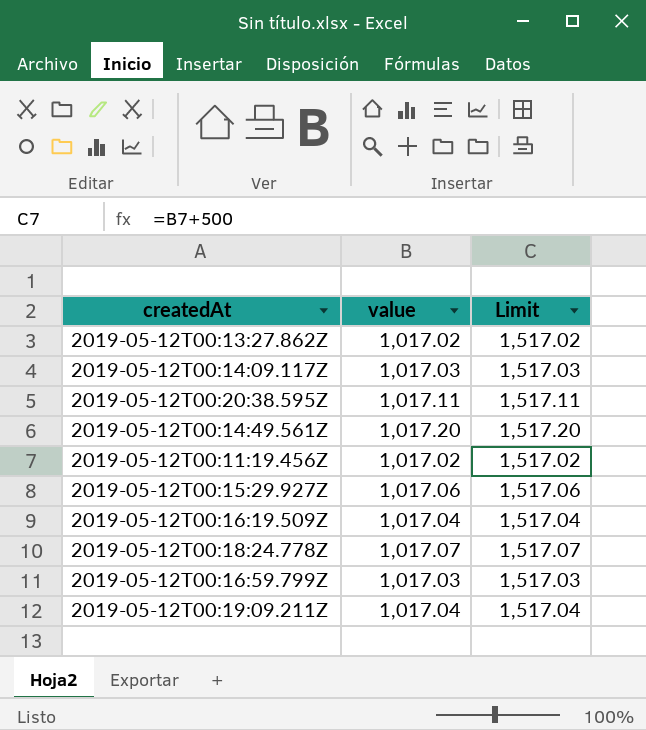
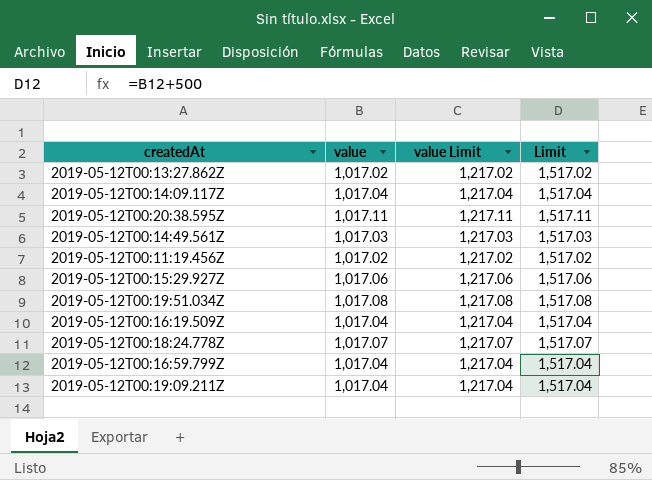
column value Limit | formula: none -> [value] + 200
2019-05-12T00:14:09.117Z | value: 1,017.03 -> 1,017.04
2019-05-12T00:14:09.117Z | Limit: 1,517.03 -> 1,517.04
2019-05-12T00:14:49.561Z | value: 1,017.20 -> 1,017.03
2019-05-12T00:14:49.561Z | Limit: 1,517.20 -> 1,517.03
row 2019-05-12T00:19:51.034Z: none -> 1,017.08 | 1,217.08 | 1,517.08
2019-05-12T00:16:59.799Z | value: 1,017.03 -> 1,017.04
2019-05-12T00:16:59.799Z | Limit: 1,517.03 -> 1,517.04

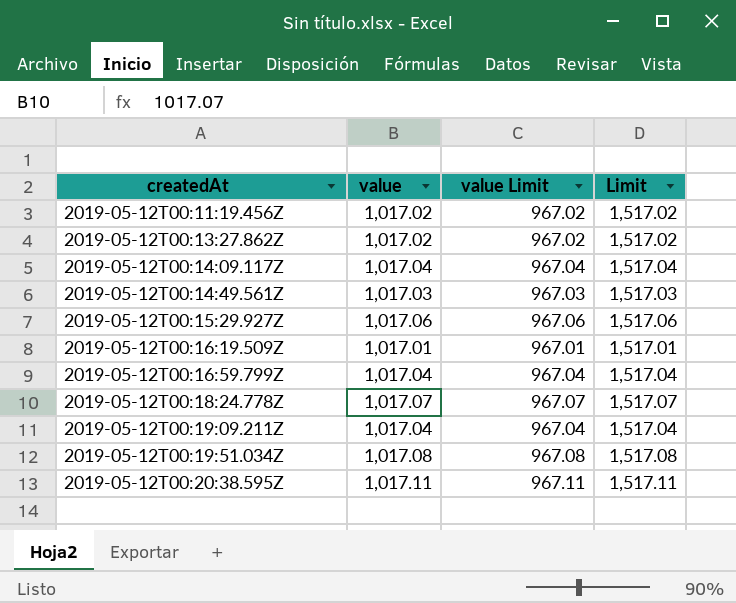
row order: none -> createdAt ascending
column value Limit | formula: [value] + 200 -> [value] - 50
2019-05-12T00:16:19.509Z | value: 1,017.04 -> 1,017.01
2019-05-12T00:16:19.509Z | Limit: 1,517.04 -> 1,517.01

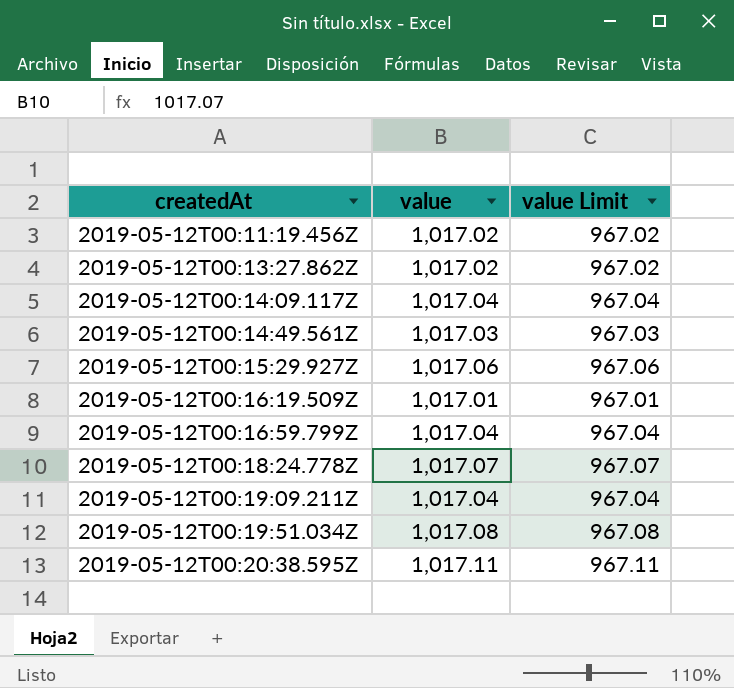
column Limit | formula: [value] + 500 -> none

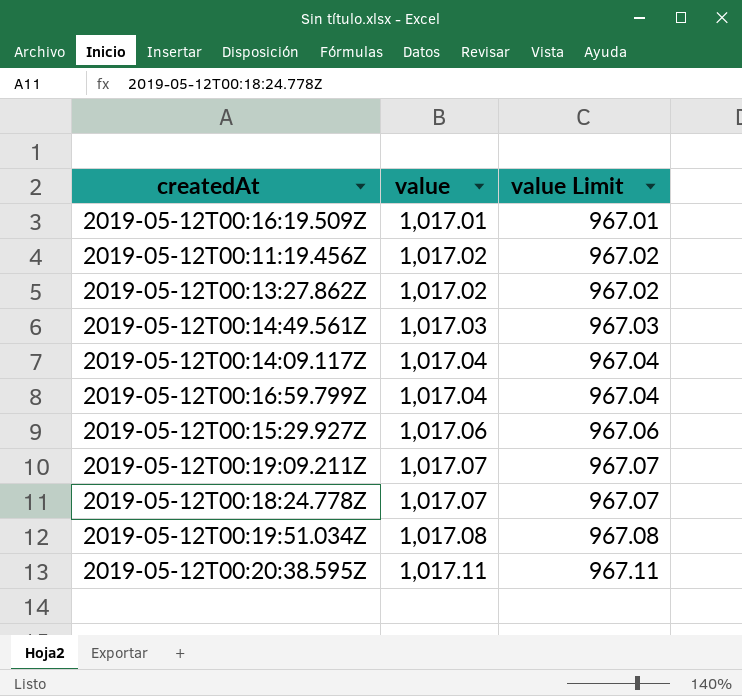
row order: createdAt ascending -> value ascending
2019-05-12T00:19:09.211Z | value: 1,017.04 -> 1,017.07
2019-05-12T00:19:09.211Z | value Limit: 967.04 -> 967.07

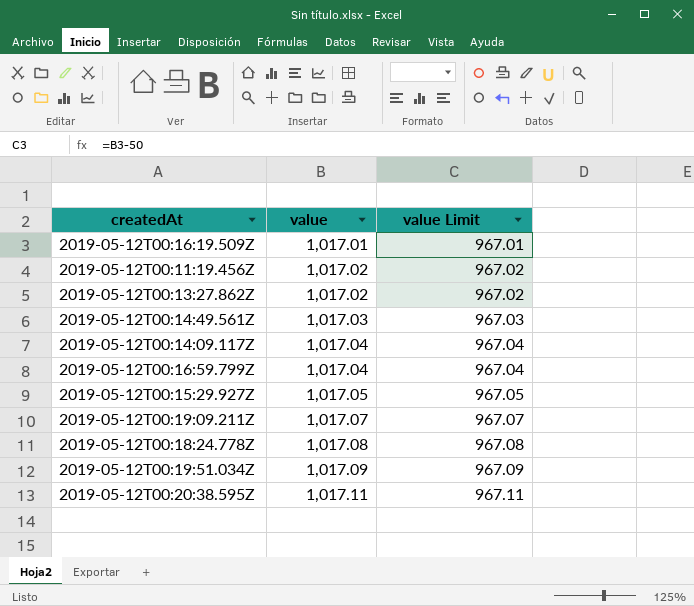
2019-05-12T00:15:29.927Z | value: 1,017.06 -> 1,017.05
2019-05-12T00:15:29.927Z | value Limit: 967.06 -> 967.05
2019-05-12T00:18:24.778Z | value: 1,017.07 -> 1,017.08
2019-05-12T00:18:24.778Z | value Limit: 967.07 -> 967.08
2019-05-12T00:19:51.034Z | value: 1,017.08 -> 1,017.09
2019-05-12T00:19:51.034Z | value Limit: 967.08 -> 967.09

